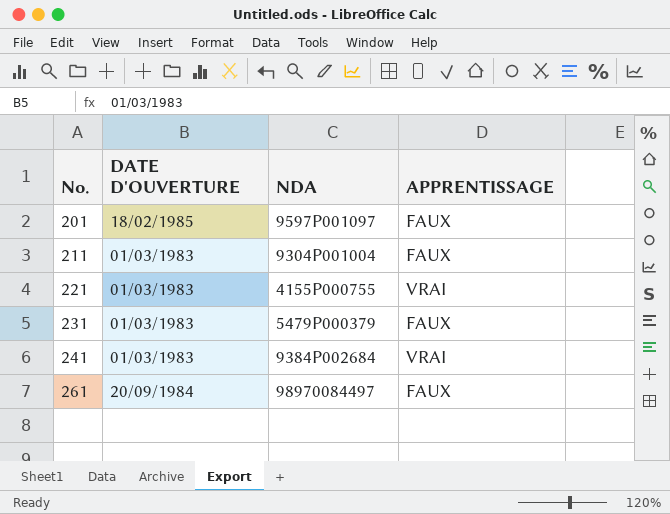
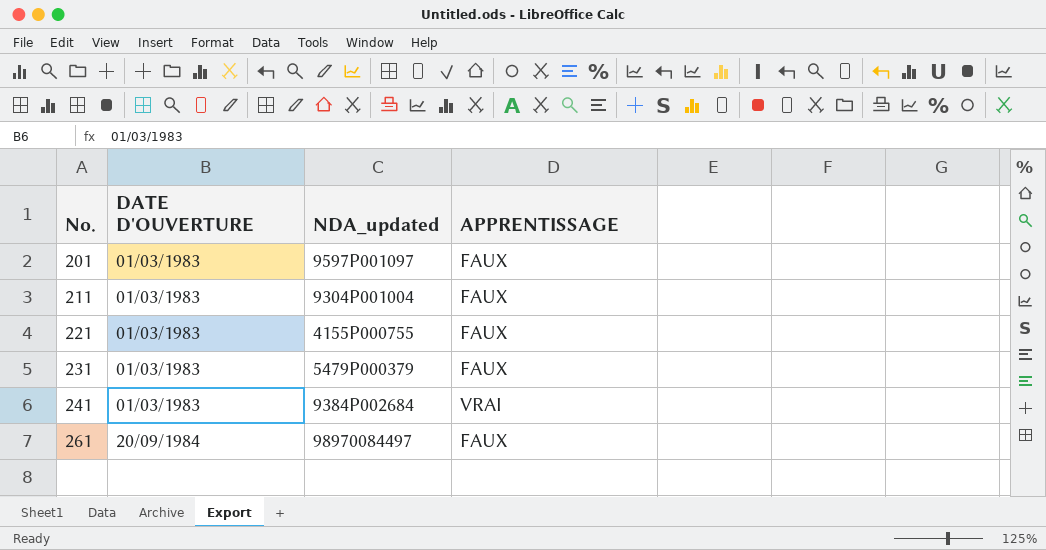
column name: NDA -> NDA_updated
201 | DATE D'OUVERTURE: 18/02/1985 -> 01/03/1983
221 | APPRENTISSAGE: VRAI -> FAUX

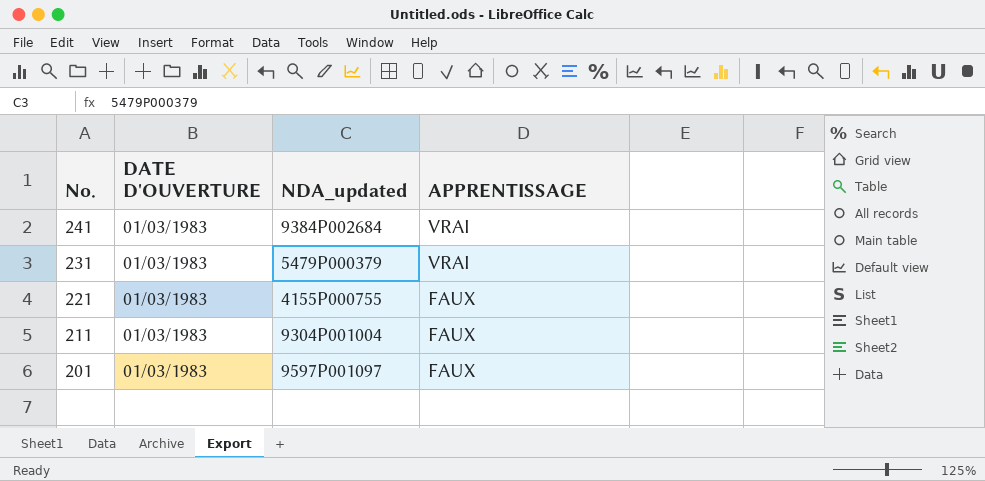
row order: No. ascending -> No. descending
row 261: 20/09/1984 | 98970084497 | FAUX -> none
231 | APPRENTISSAGE: FAUX -> VRAI

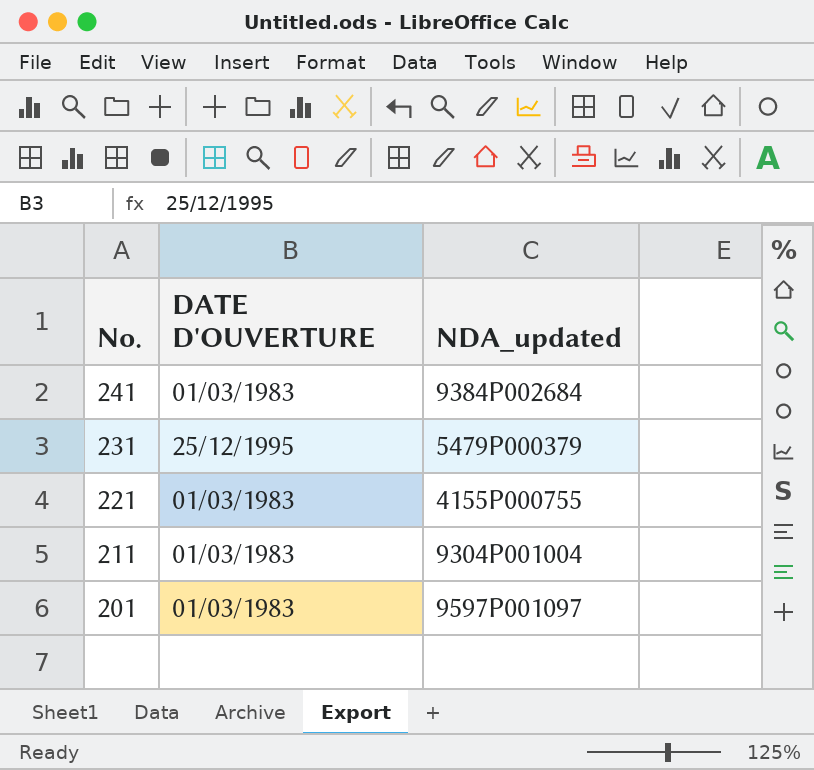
column APPRENTISSAGE | position: 4 -> none
231 | DATE D'OUVERTURE: 01/03/1983 -> 25/12/1995

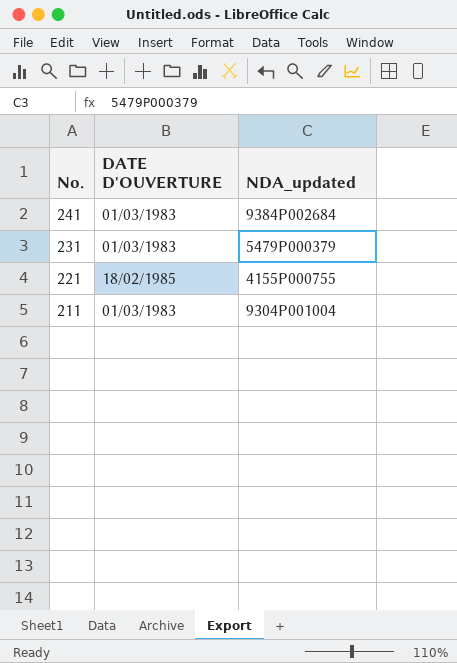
row 201: 01/03/1983 | 9597P001097 -> none
231 | DATE D'OUVERTURE: 25/12/1995 -> 01/03/1983
221 | DATE D'OUVERTURE: 01/03/1983 -> 18/02/1985

